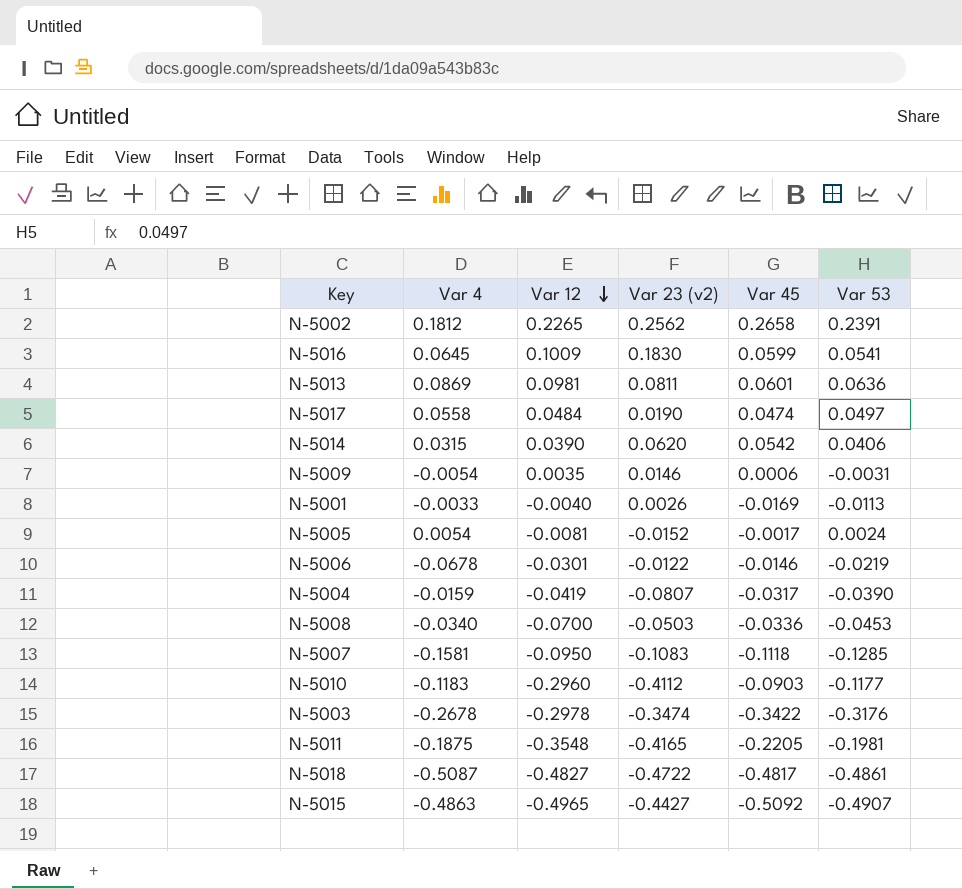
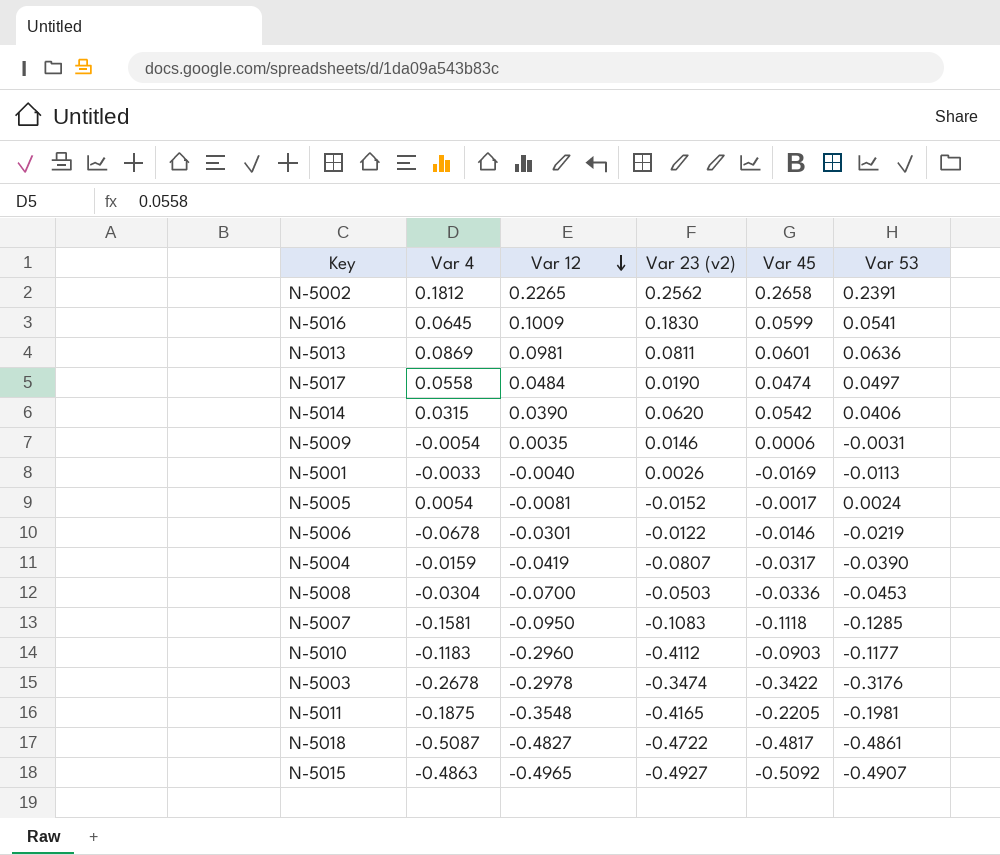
N-5008 | Var 4: -0.0340 -> -0.0304
N-5015 | Var 23 (v2): -0.4427 -> -0.4927

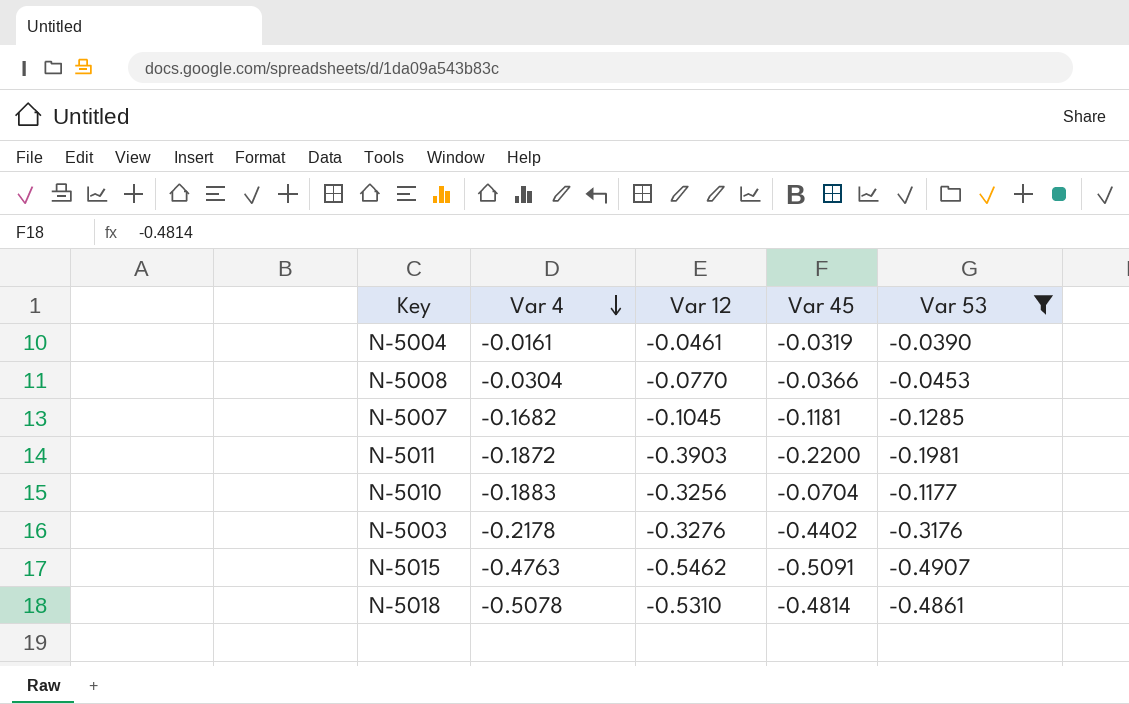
filter: none -> Var 53 <= -0.0390
row order: Var 12 descending -> Var 4 descending
column Var 23 (v2) | position: 4 -> none
N-5004 | Var 4: -0.0159 -> -0.0161
N-5004 | Var 12: -0.0419 -> -0.0461
N-5004 | Var 45: -0.0317 -> -0.0319
N-5008 | Var 12: -0.0700 -> -0.0770
N-5008 | Var 45: -0.0336 -> -0.0366
N-5007 | Var 4: -0.1581 -> -0.1682
N-5007 | Var 12: -0.0950 -> -0.1045
N-5007 | Var 45: -0.1118 -> -0.1181
N-5011 | Var 4: -0.1875 -> -0.1872
N-5011 | Var 12: -0.3548 -> -0.3903
N-5011 | Var 45: -0.2205 -> -0.2200
N-5010 | Var 4: -0.1183 -> -0.1883
N-5010 | Var 12: -0.2960 -> -0.3256
N-5010 | Var 45: -0.0903 -> -0.0704
N-5003 | Var 4: -0.2678 -> -0.2178
N-5003 | Var 12: -0.2978 -> -0.3276
N-5003 | Var 45: -0.3422 -> -0.4402
N-5015 | Var 4: -0.4863 -> -0.4763
N-5015 | Var 12: -0.4965 -> -0.5462
N-5015 | Var 45: -0.5092 -> -0.5091
N-5018 | Var 4: -0.5087 -> -0.5078
N-5018 | Var 12: -0.4827 -> -0.5310
N-5018 | Var 45: -0.4817 -> -0.4814

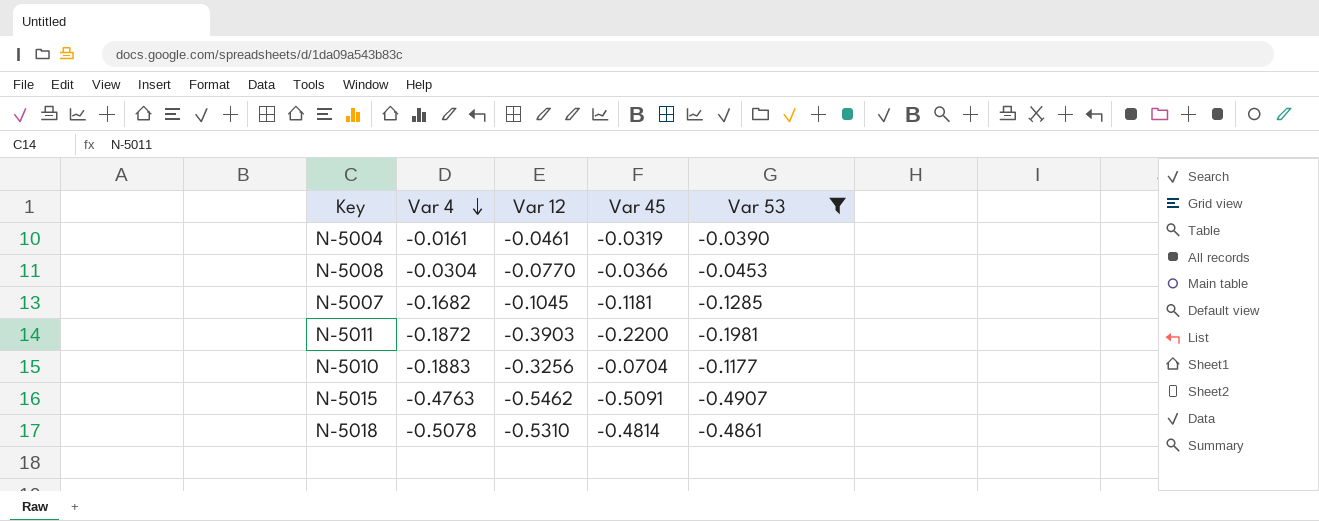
row N-5003: -0.2178 | -0.3276 | -0.4402 | -0.3176 -> none

